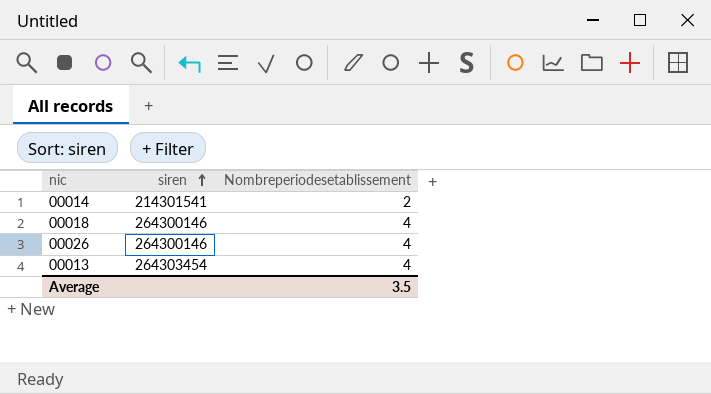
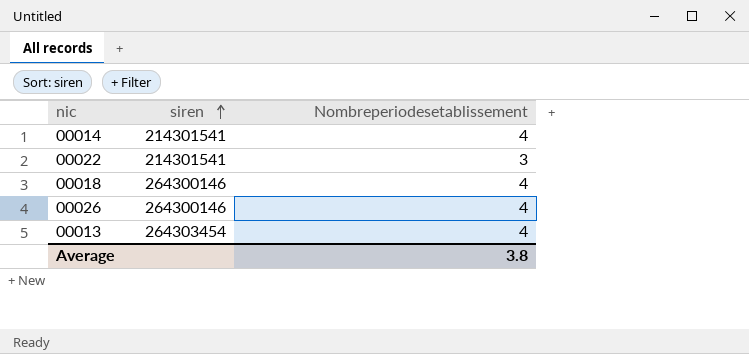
00014 | Nombreperiodesetablissement: 2 -> 4
row 00022: none -> 214301541 | 3
Average | Nombreperiodesetablissement: 3.5 -> 3.8

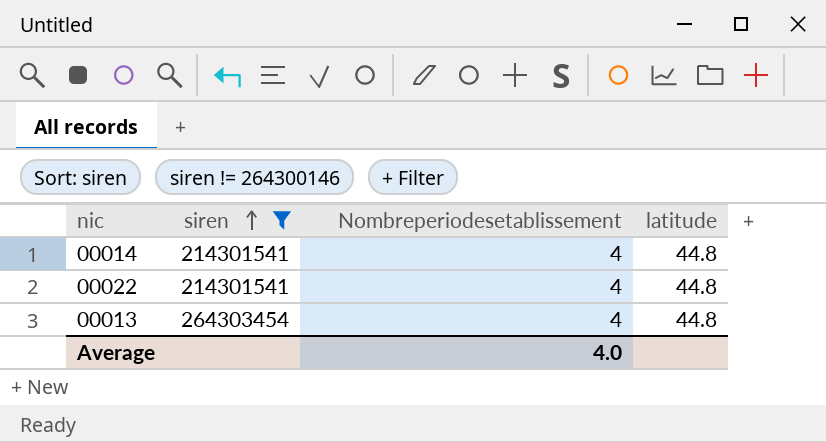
filter: none -> siren != 264300146
column latitude | position: none -> 4
00022 | Nombreperiodesetablissement: 3 -> 4
Average | Nombreperiodesetablissement: 3.8 -> 4.0

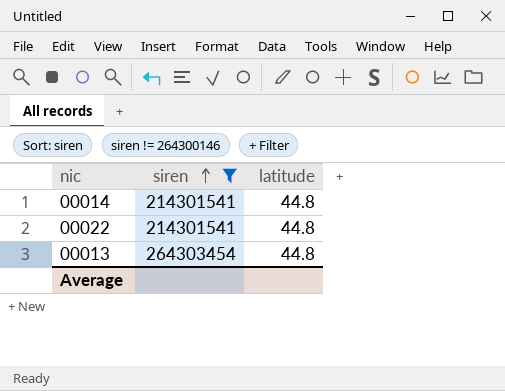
column Nombreperiodesetablissement | position: 3 -> none

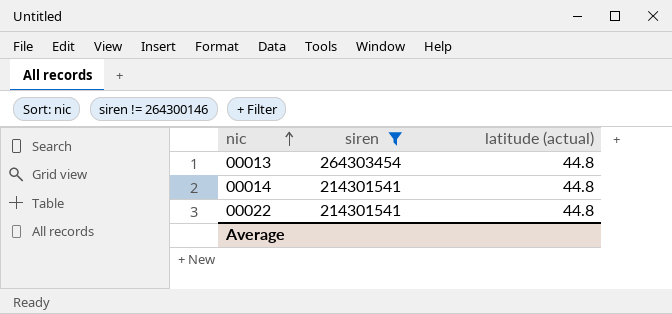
row order: siren ascending -> nic ascending
column name: latitude -> latitude (actual)

